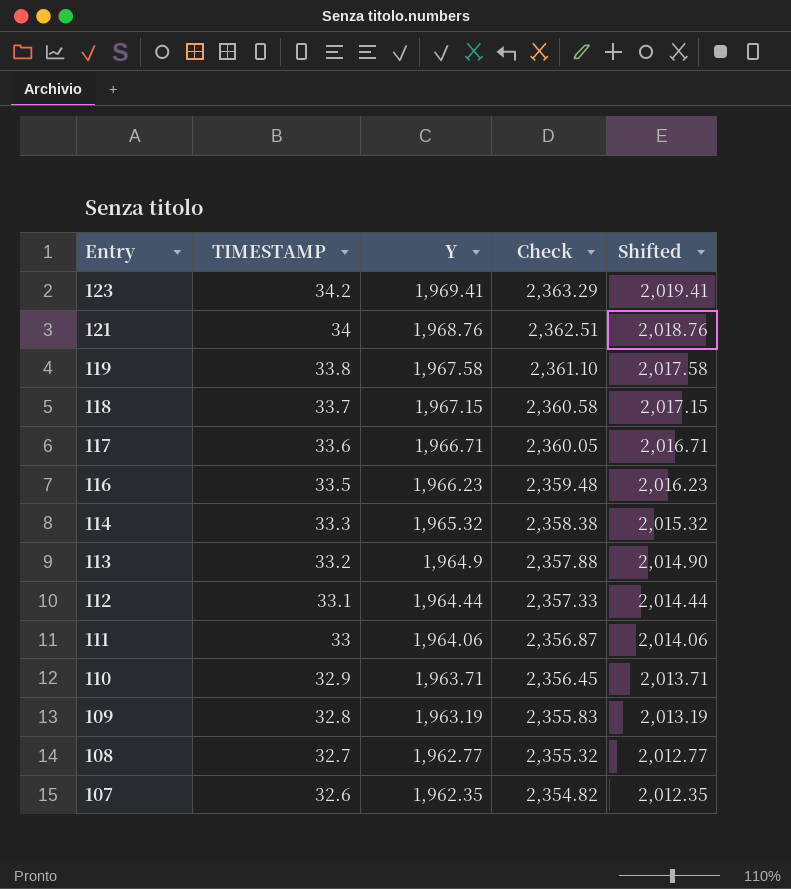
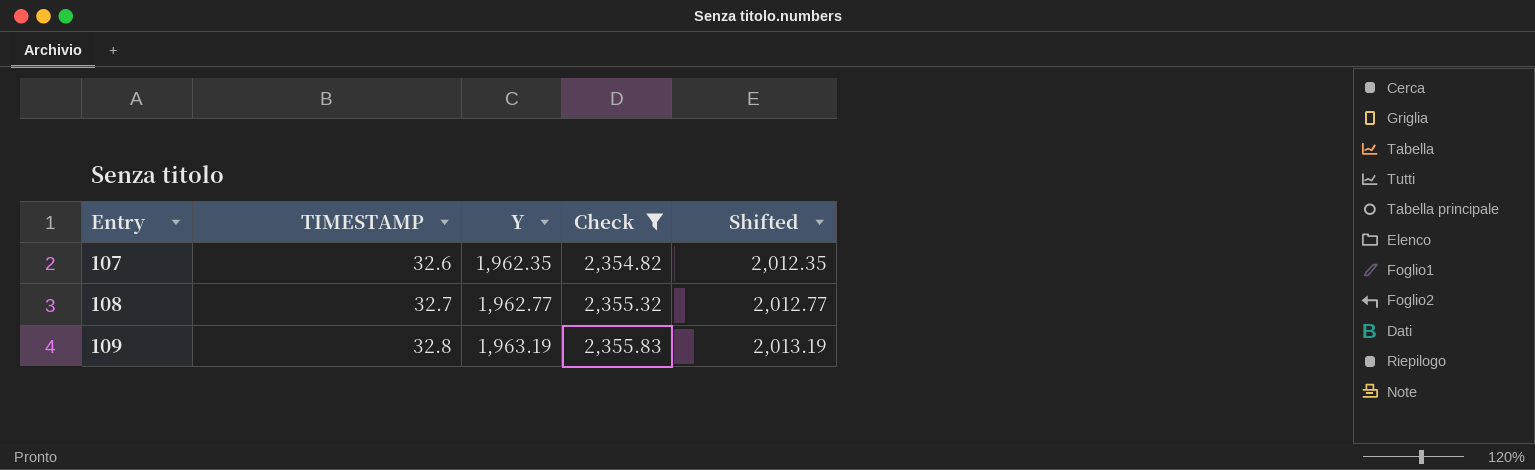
filter: none -> Check <= 2,355.83
row order: Entry descending -> Entry ascending

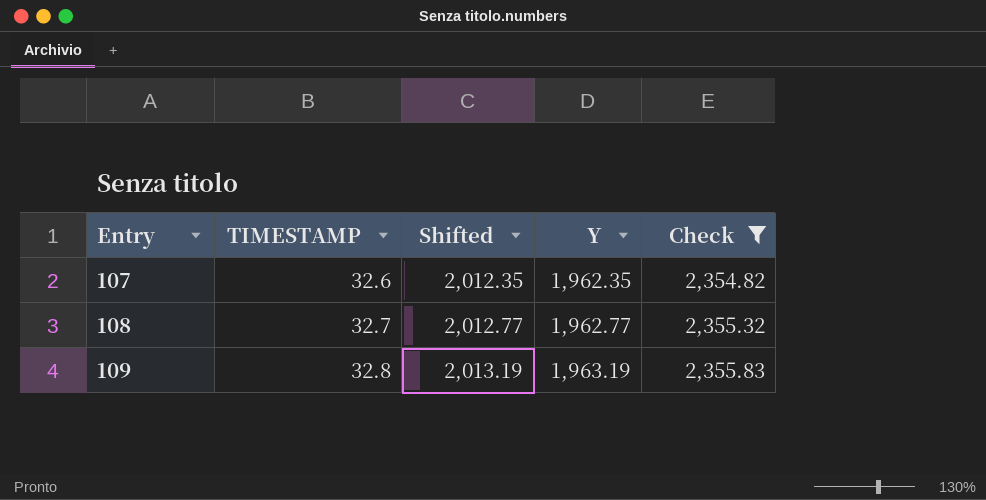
column Shifted | position: 5 -> 3

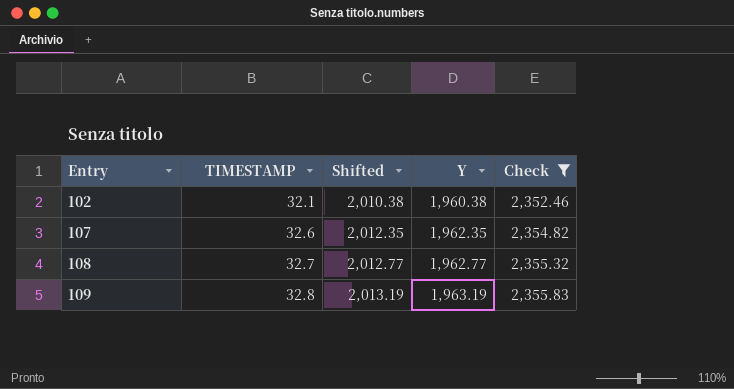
row 102: none -> 32.1 | 2,010.38 | 1,960.38 | 2,352.46

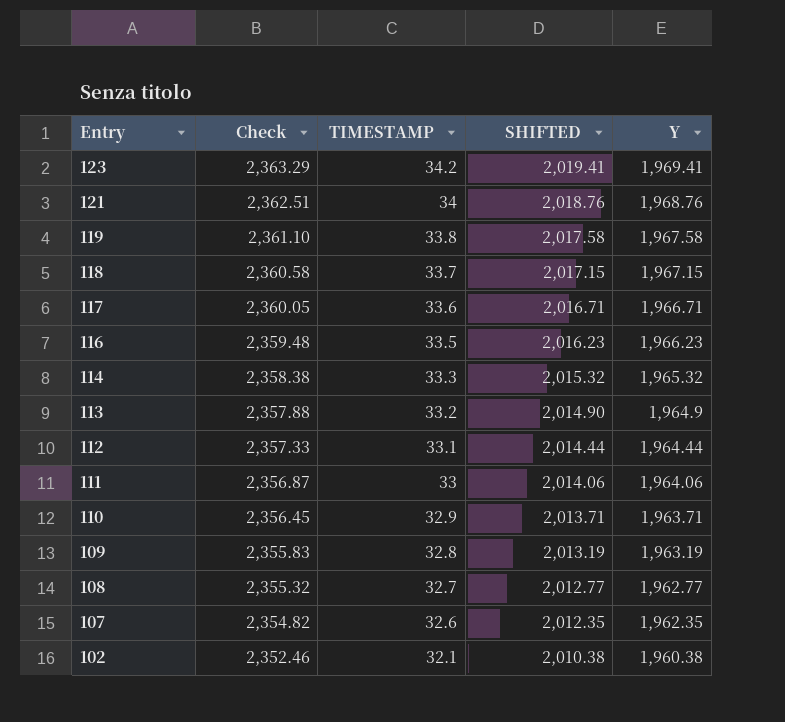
filter: Check <= 2,355.83 -> none
row order: Entry ascending -> Entry descending
column Check | position: 5 -> 2
column name: Shifted -> SHIFTED

